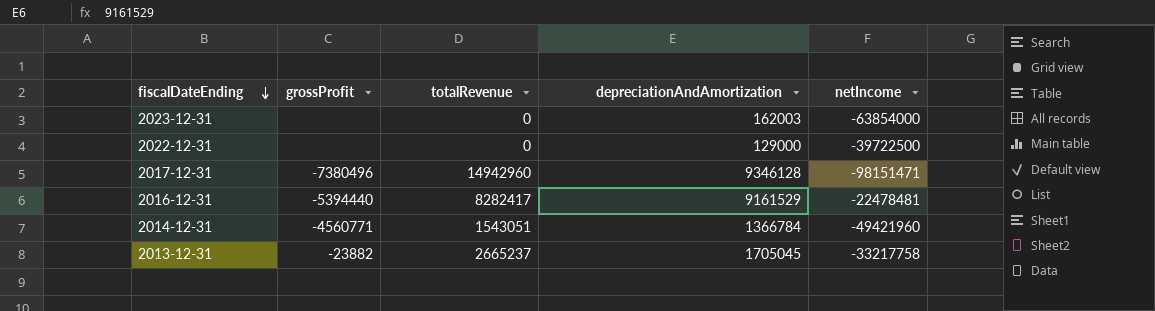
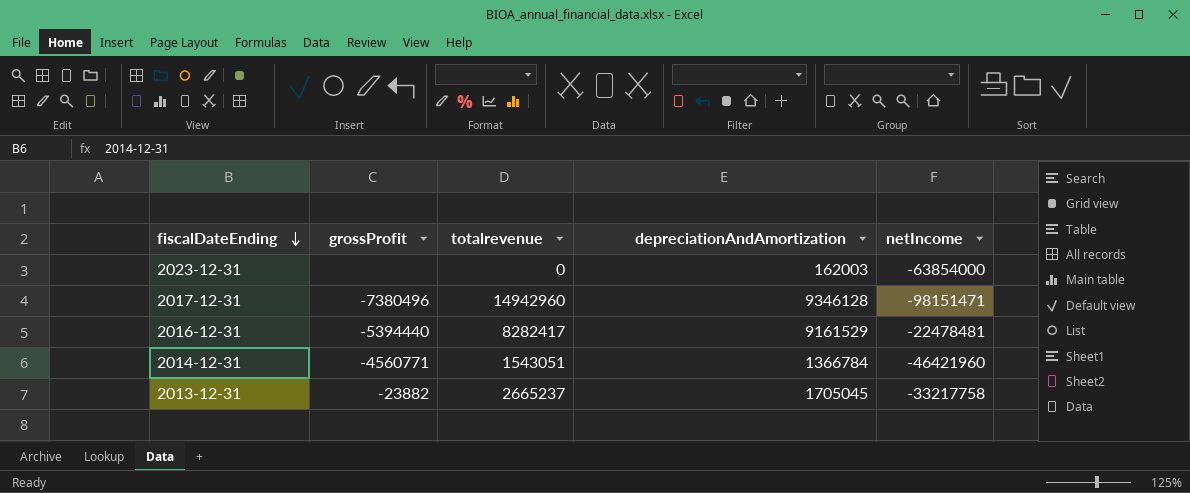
column name: totalRevenue -> totalrevenue
row 2022-12-31: none | 0 | 129000 | -39722500 -> none
2014-12-31 | netIncome: -49421960 -> -46421960

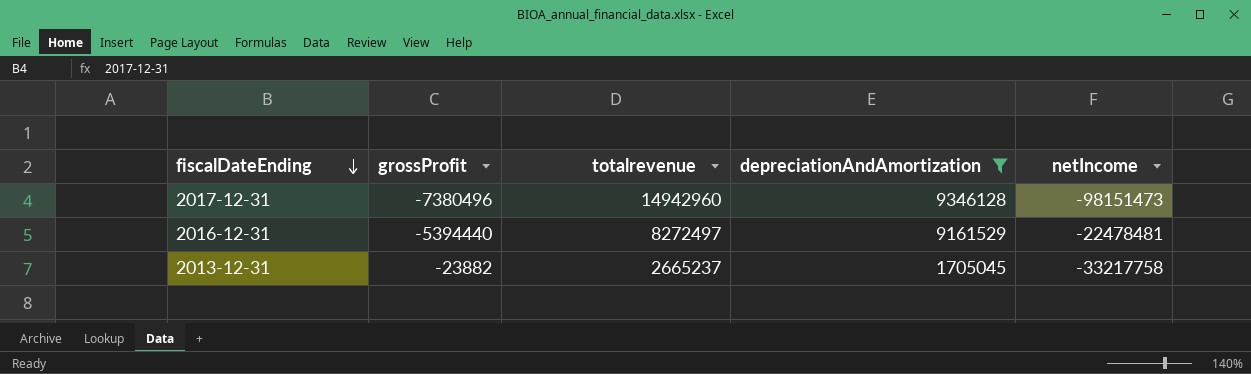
filter: none -> depreciationAndAmortization >= 1705045
2017-12-31 | netIncome: -98151471 -> -98151473
2016-12-31 | totalrevenue: 8282417 -> 8272497

